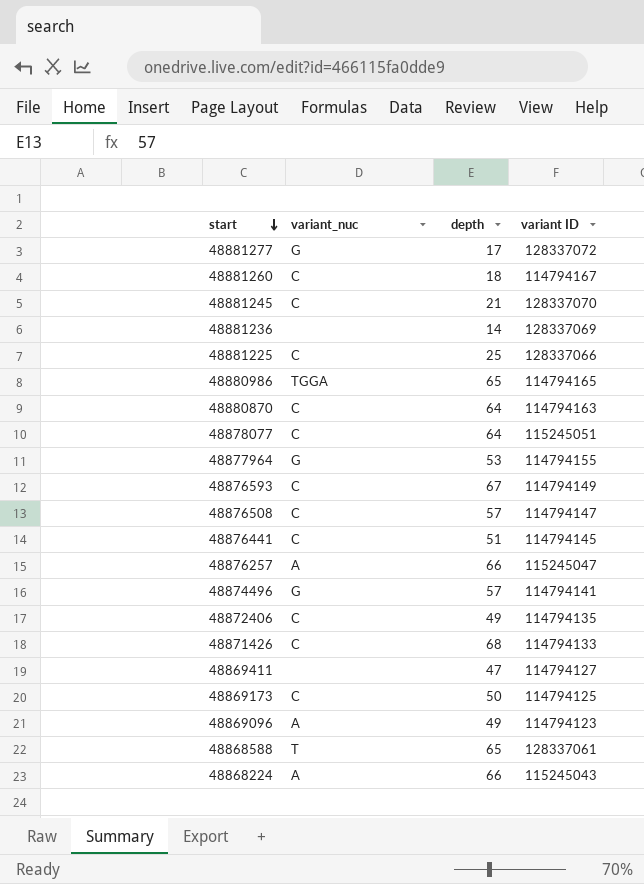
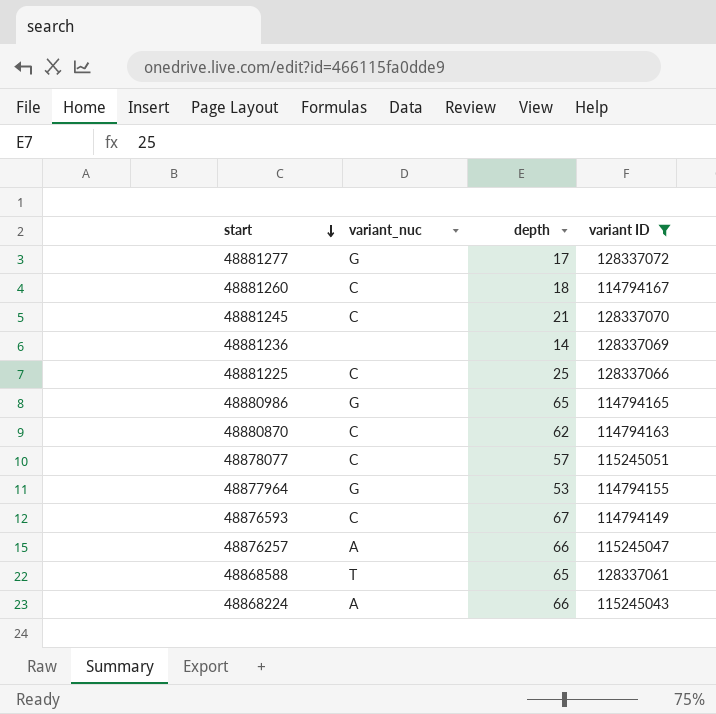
filter: none -> variant ID >= 114794149
48880986 | variant_nuc: TGGA -> G
48880870 | depth: 64 -> 62
48878077 | depth: 64 -> 57

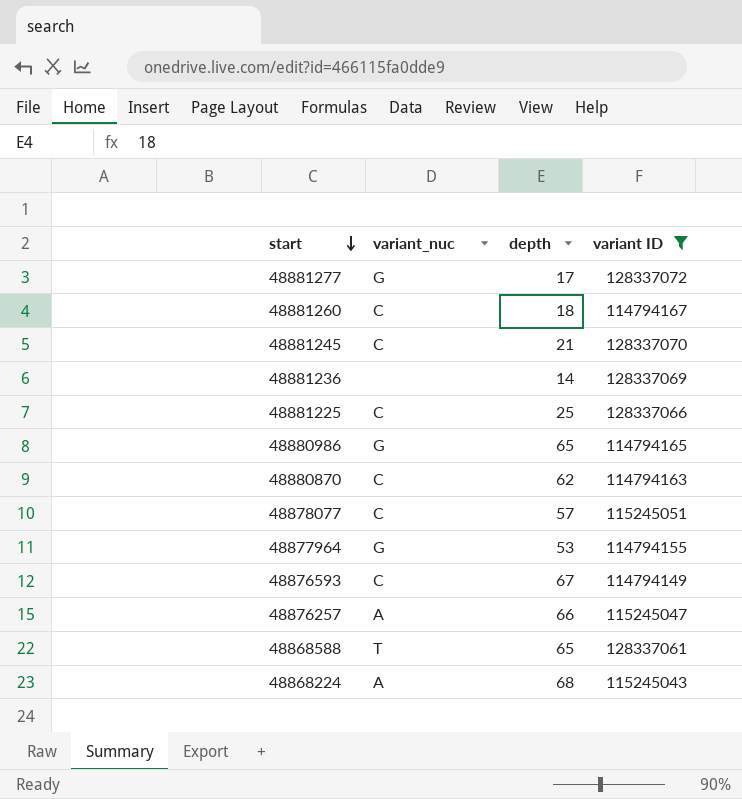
48868224 | depth: 66 -> 68

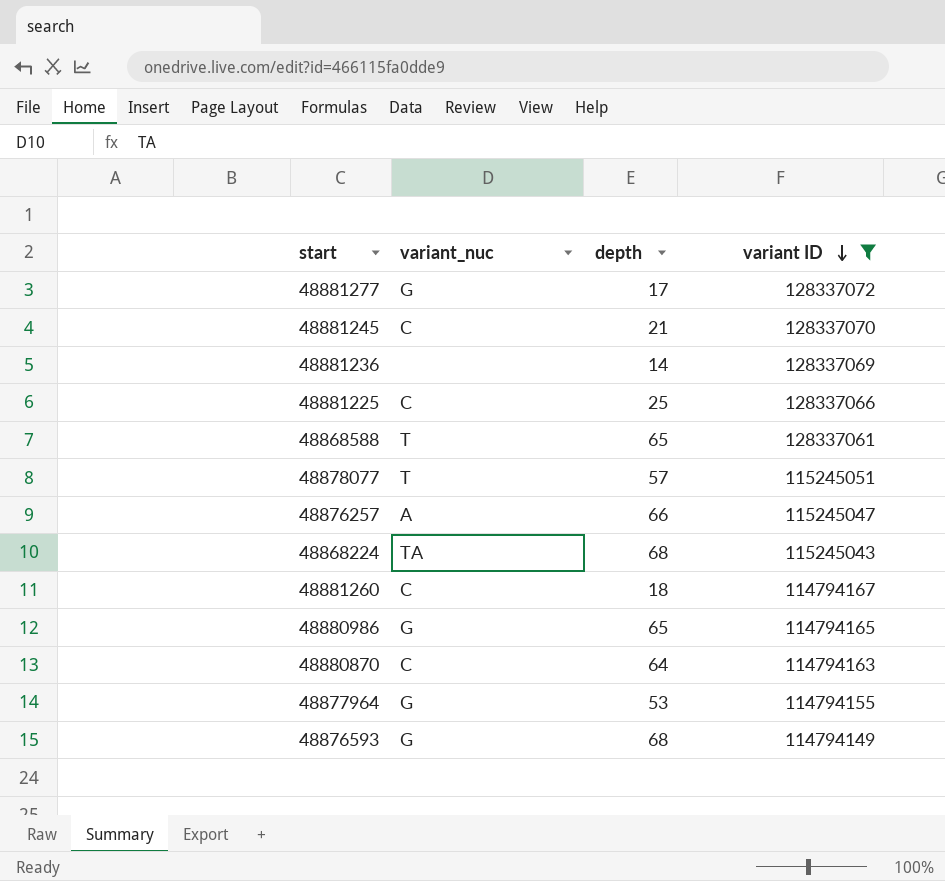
row order: start descending -> variant ID descending
48878077 | variant_nuc: C -> T
48868224 | variant_nuc: A -> TA
48880870 | depth: 62 -> 64
48876593 | variant_nuc: C -> G
48876593 | depth: 67 -> 68

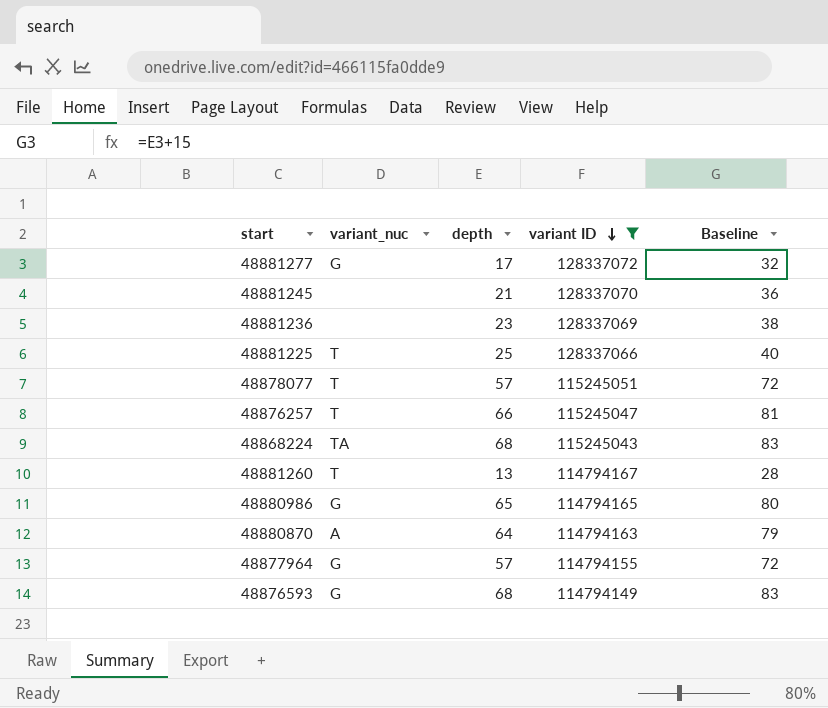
column Baseline | formula: none -> [depth] + 15
row 48868588: T | 65 | 128337061 -> none
48881245 | variant_nuc: C -> none
48881236 | depth: 14 -> 23
48881225 | variant_nuc: C -> T
48876257 | variant_nuc: A -> T
48881260 | variant_nuc: C -> T
48881260 | depth: 18 -> 13
48880870 | variant_nuc: C -> A
48877964 | depth: 53 -> 57

